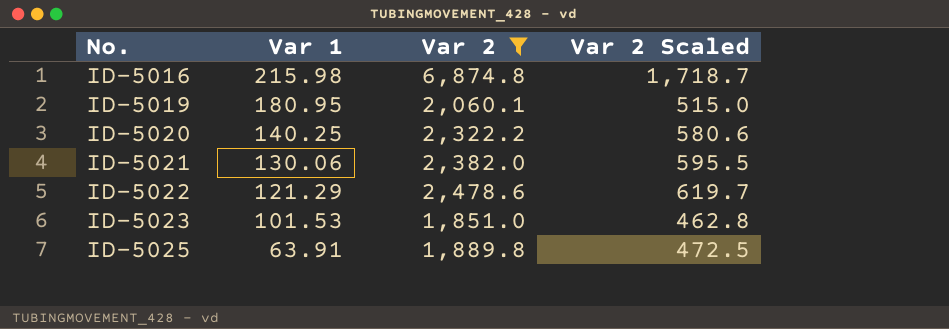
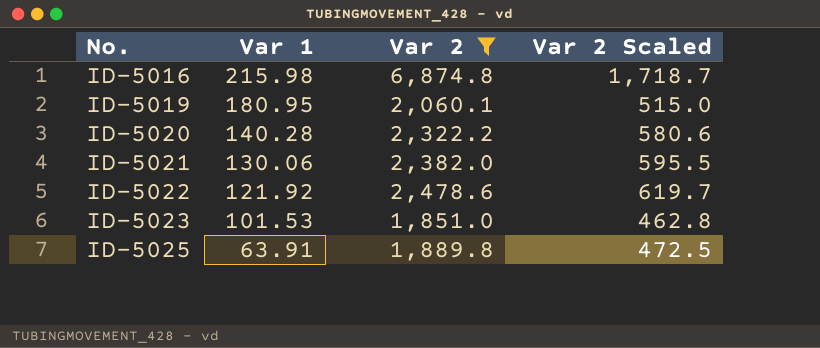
ID-5020 | Var 1: 140.25 -> 140.28
ID-5022 | Var 1: 121.29 -> 121.92

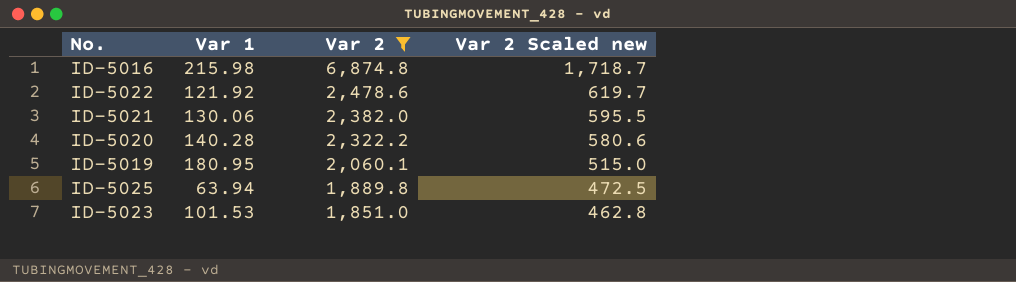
row order: No. ascending -> Var 2 descending
column name: Var 2 Scaled -> Var 2 Scaled new
ID-5025 | Var 1: 63.91 -> 63.94

